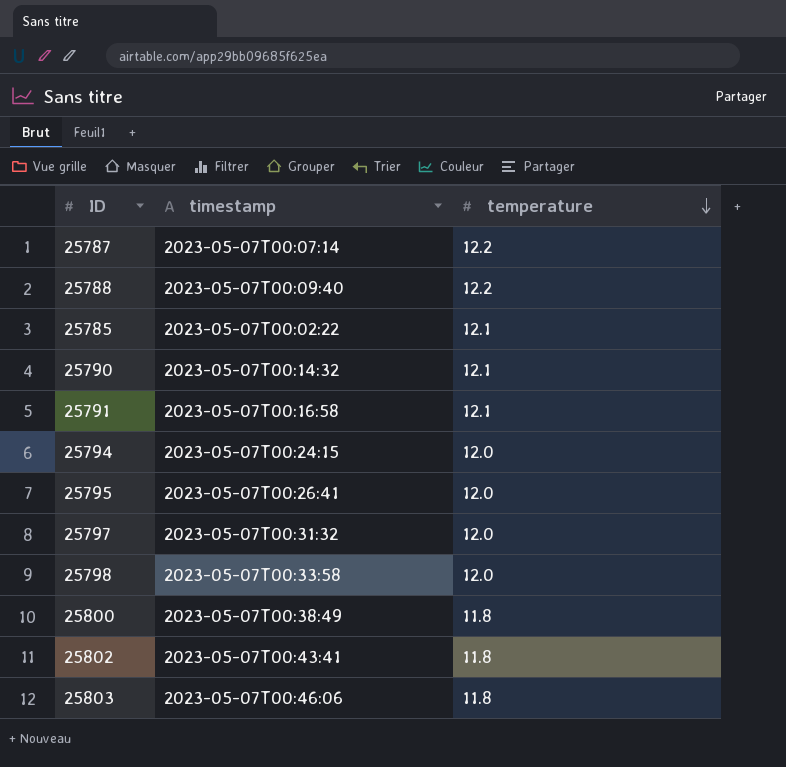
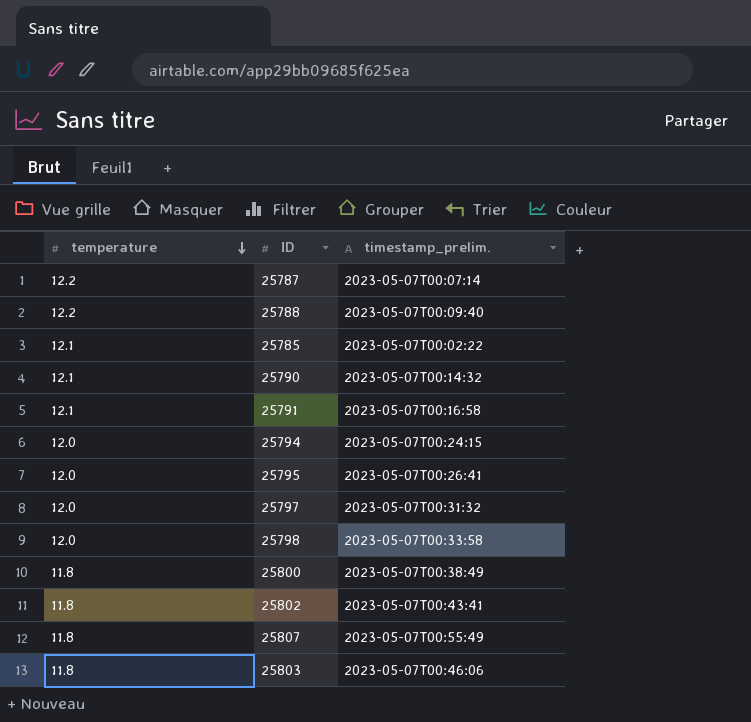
column temperature | position: 3 -> 1
column name: timestamp -> timestamp_prelim.
row 25807: none -> 11.8 | 2023-05-07T00:55:49

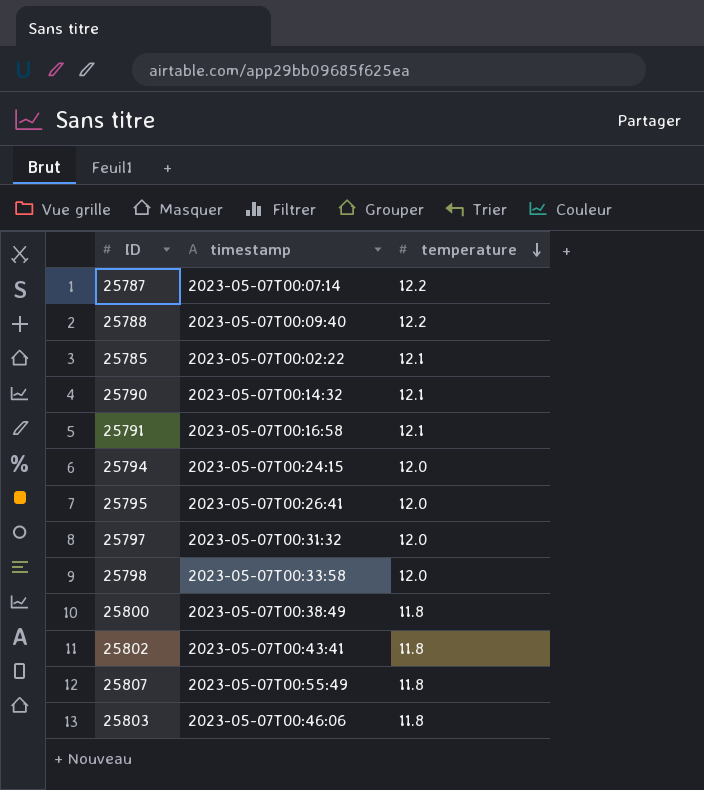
column name: timestamp_prelim. -> timestamp
column temperature | position: 1 -> 3

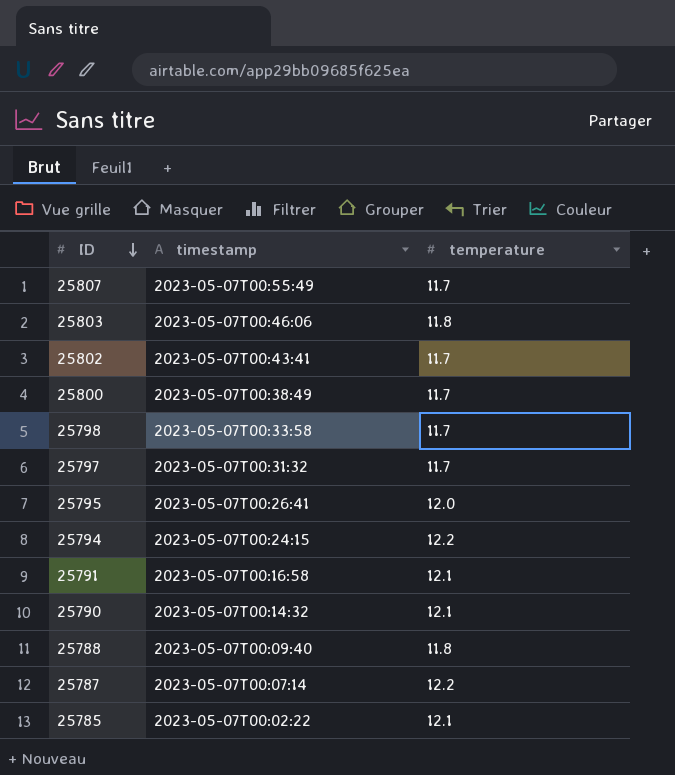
row order: temperature descending -> ID descending
25807 | temperature: 11.8 -> 11.7
25802 | temperature: 11.8 -> 11.7
25800 | temperature: 11.8 -> 11.7
25798 | temperature: 12.0 -> 11.7
25797 | temperature: 12.0 -> 11.7
25794 | temperature: 12.0 -> 12.2
25788 | temperature: 12.2 -> 11.8

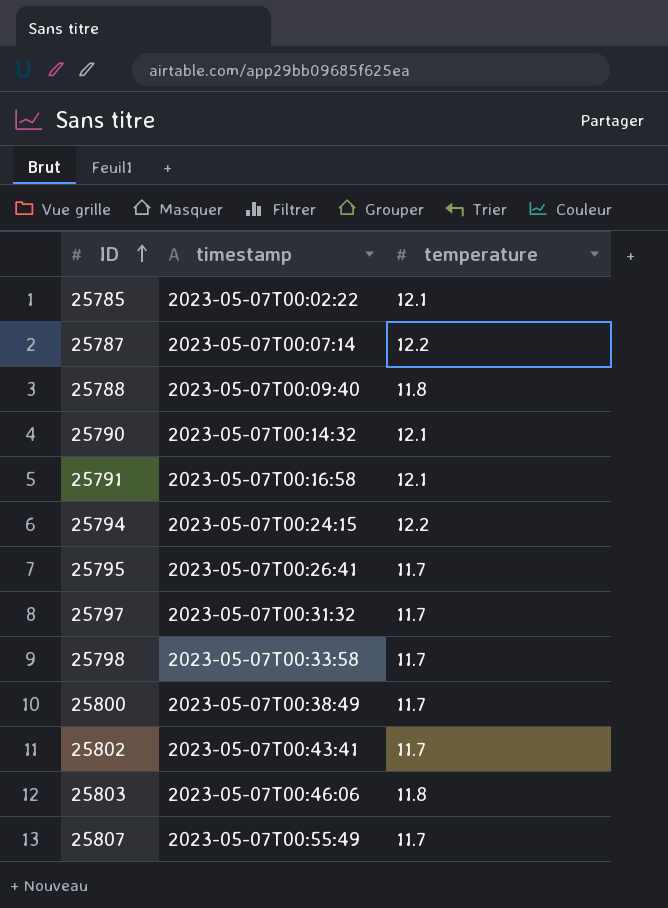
row order: ID descending -> ID ascending
25795 | temperature: 12.0 -> 11.7

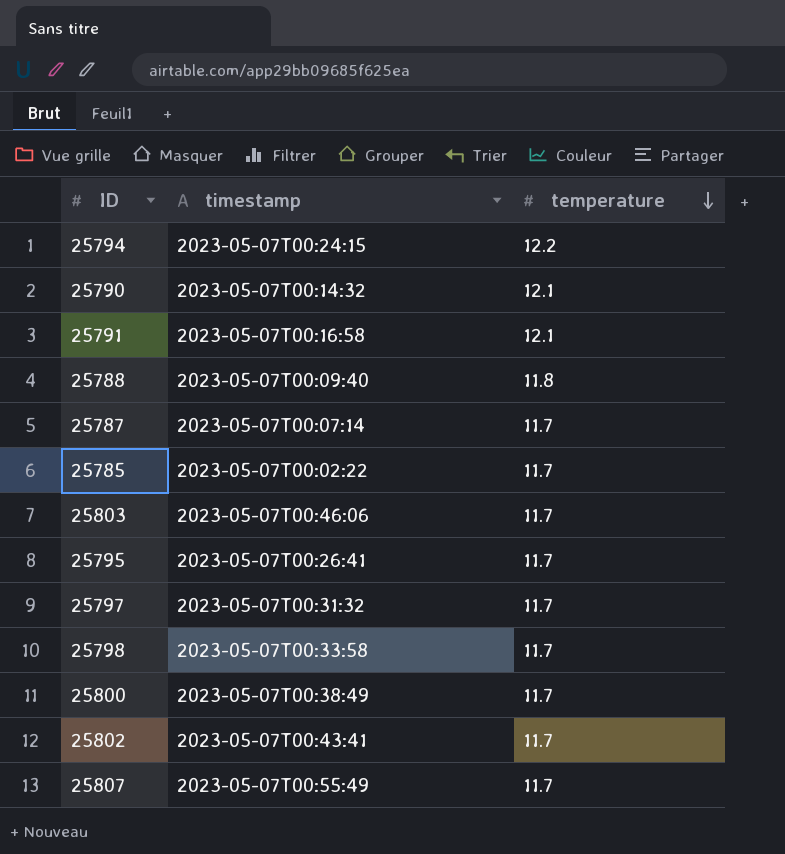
row order: ID ascending -> temperature descending
25787 | temperature: 12.2 -> 11.7
25785 | temperature: 12.1 -> 11.7
25803 | temperature: 11.8 -> 11.7

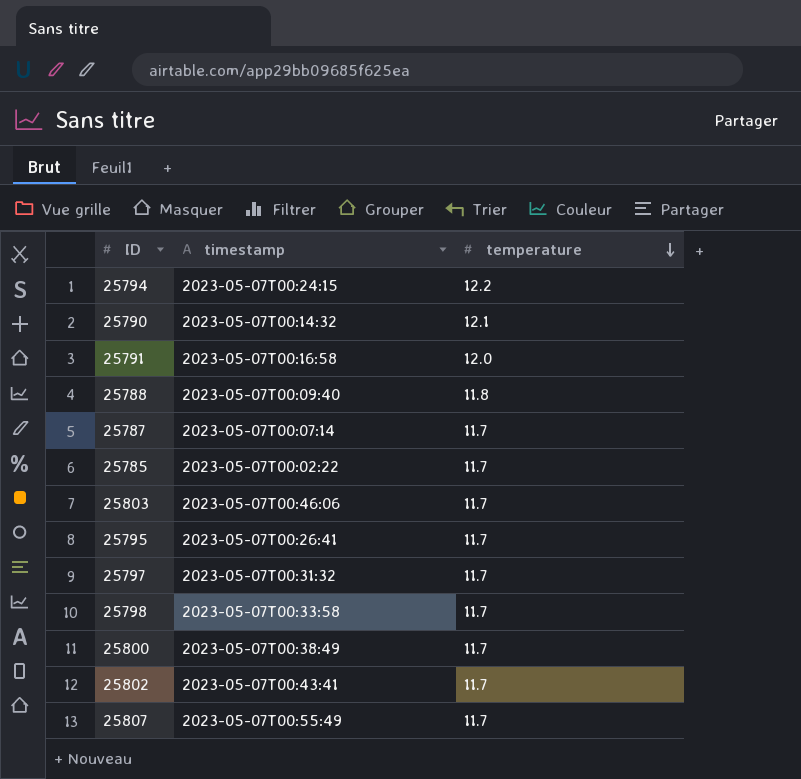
25791 | temperature: 12.1 -> 12.0

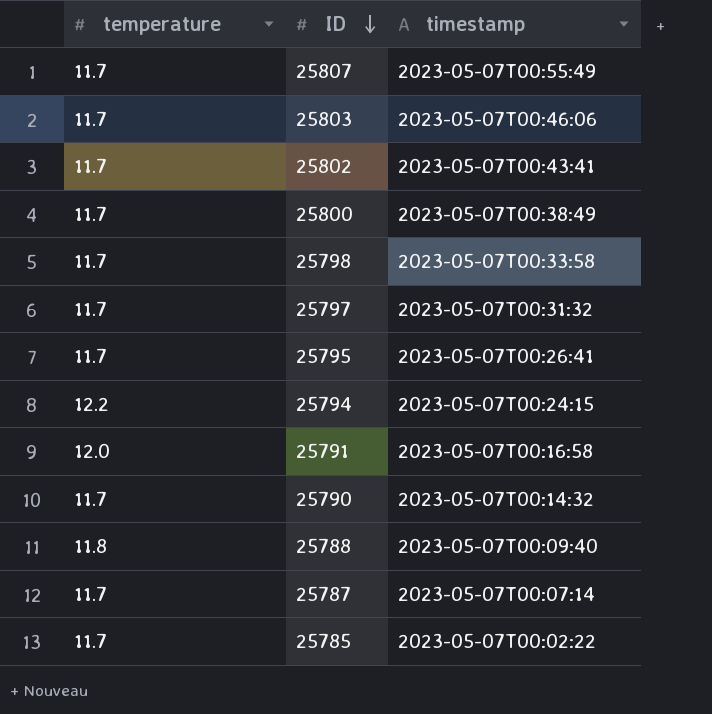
row order: temperature descending -> ID descending
column temperature | position: 3 -> 1
25790 | temperature: 12.1 -> 11.7

